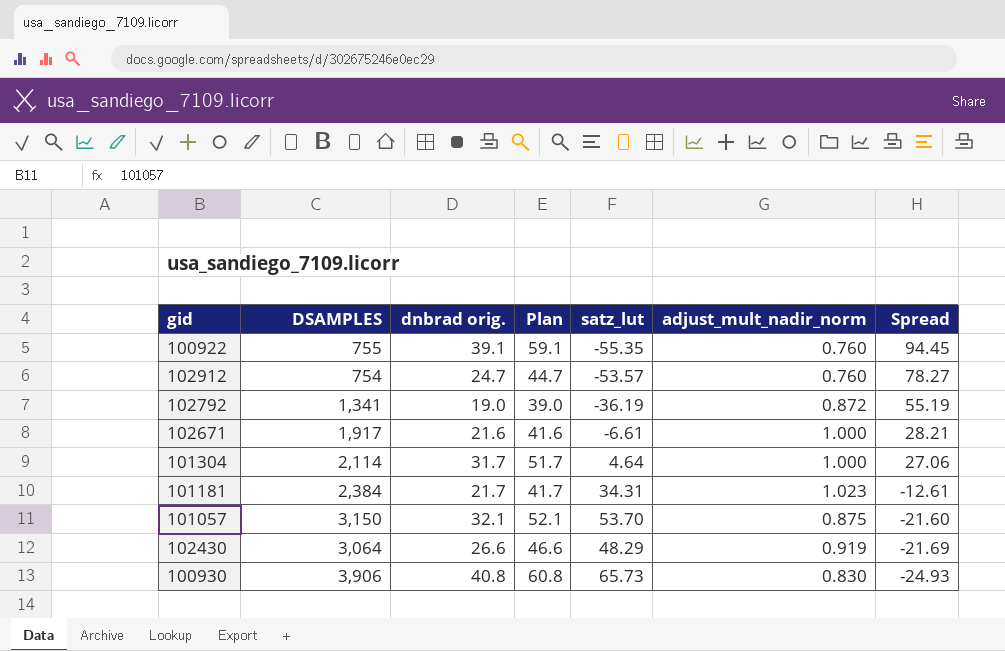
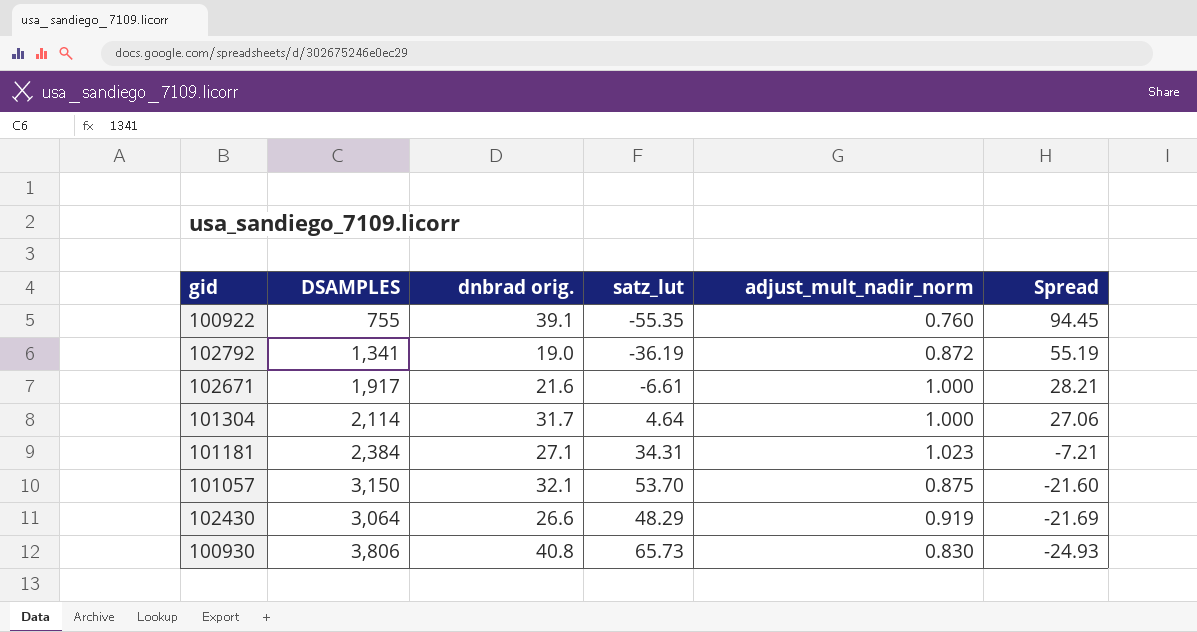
column Plan | formula: [dnbrad orig.] + 20 -> none
row 102912: 754 | 24.7 | 44.7 | -53.57 | 0.760 | 78.27 -> none
101181 | dnbrad orig.: 21.7 -> 27.1
101181 | Spread: -12.61 -> -7.21
100930 | DSAMPLES: 3,906 -> 3,806

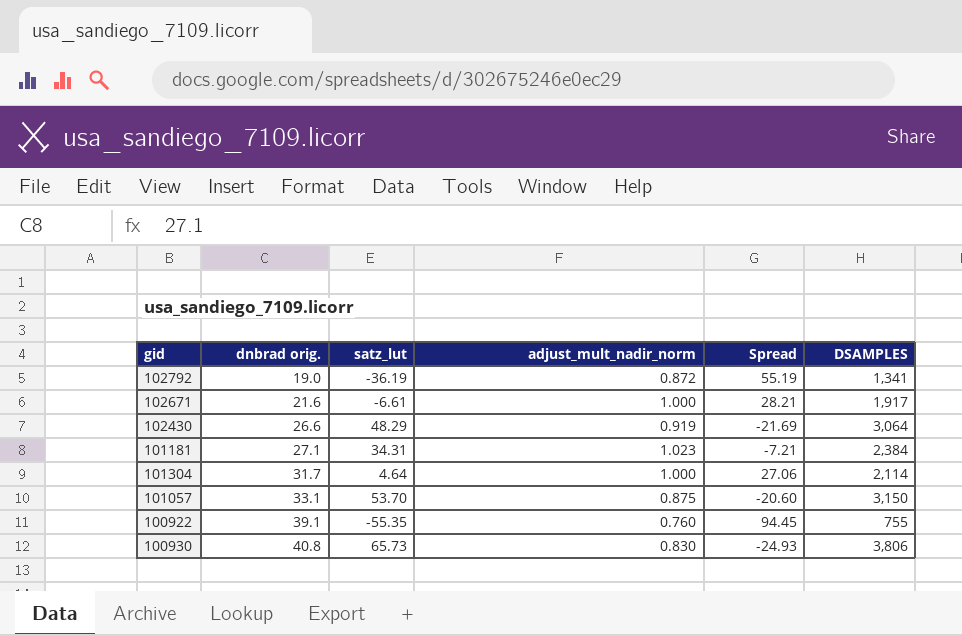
row order: Spread descending -> dnbrad orig. ascending
column DSAMPLES | position: 2 -> 6
101057 | dnbrad orig.: 32.1 -> 33.1
101057 | Spread: -21.60 -> -20.60

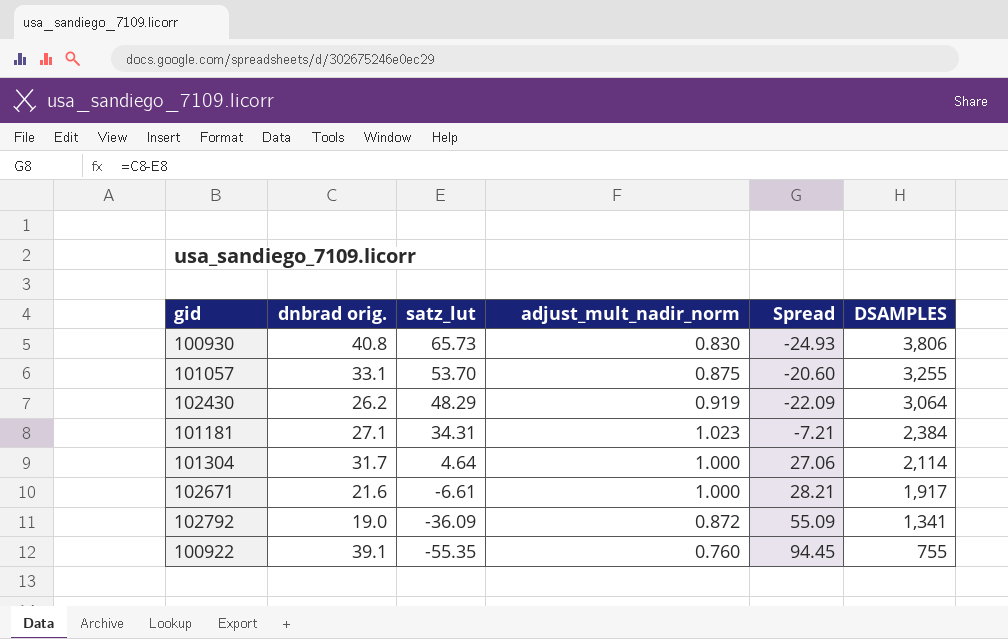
row order: dnbrad orig. ascending -> satz_lut descending
101057 | DSAMPLES: 3,150 -> 3,255
102430 | dnbrad orig.: 26.6 -> 26.2
102430 | Spread: -21.69 -> -22.09
102792 | satz_lut: -36.19 -> -36.09
102792 | Spread: 55.19 -> 55.09

